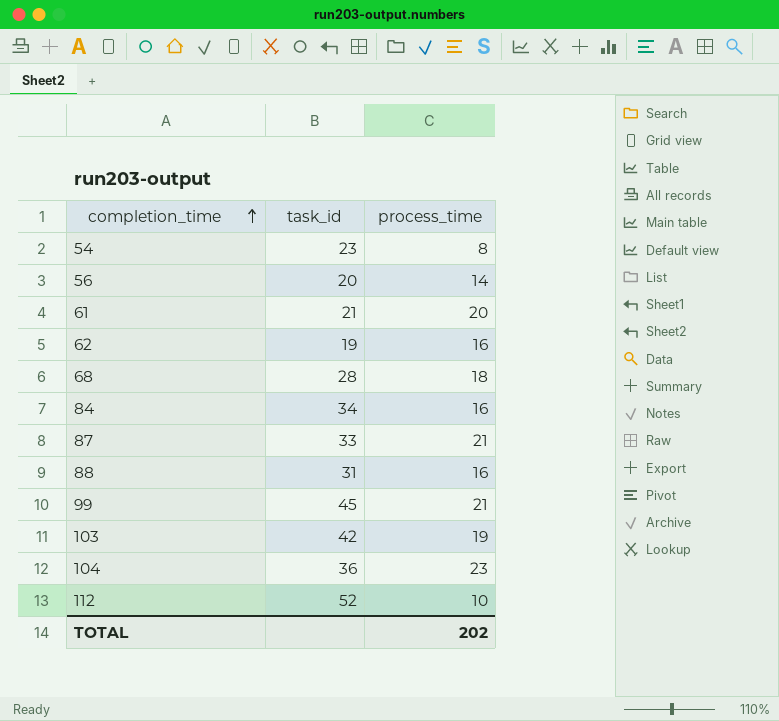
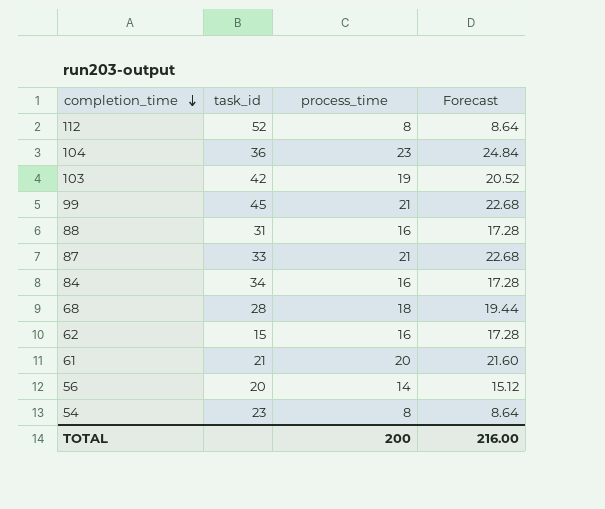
row order: completion_time ascending -> completion_time descending
column Forecast | formula: none -> [process_time] * 1.08
112 | process_time: 10 -> 8
62 | task_id: 19 -> 15
TOTAL | process_time: 202 -> 200

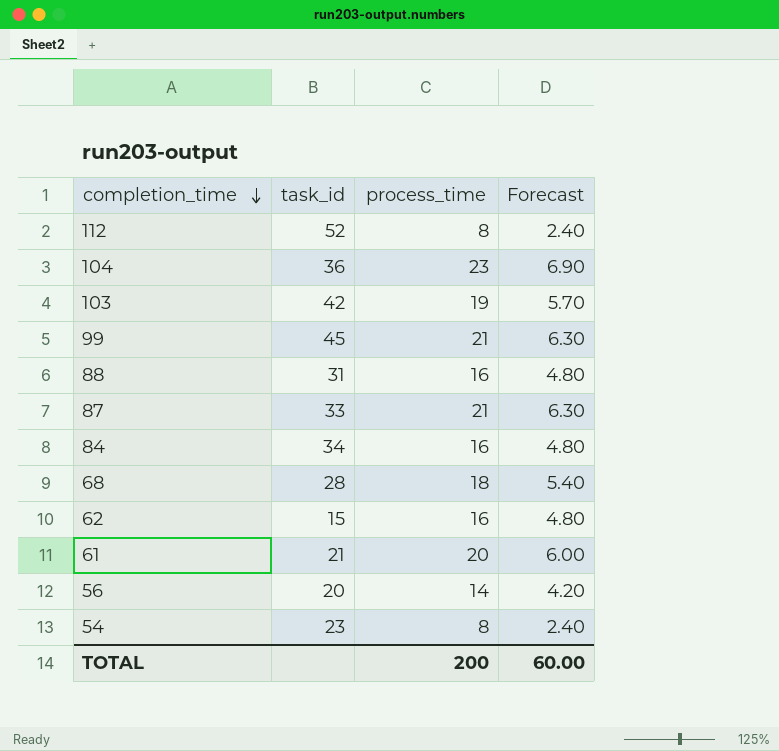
column Forecast | formula: [process_time] * 1.08 -> [process_time] * 0.3
TOTAL | Forecast: 216.00 -> 60.00

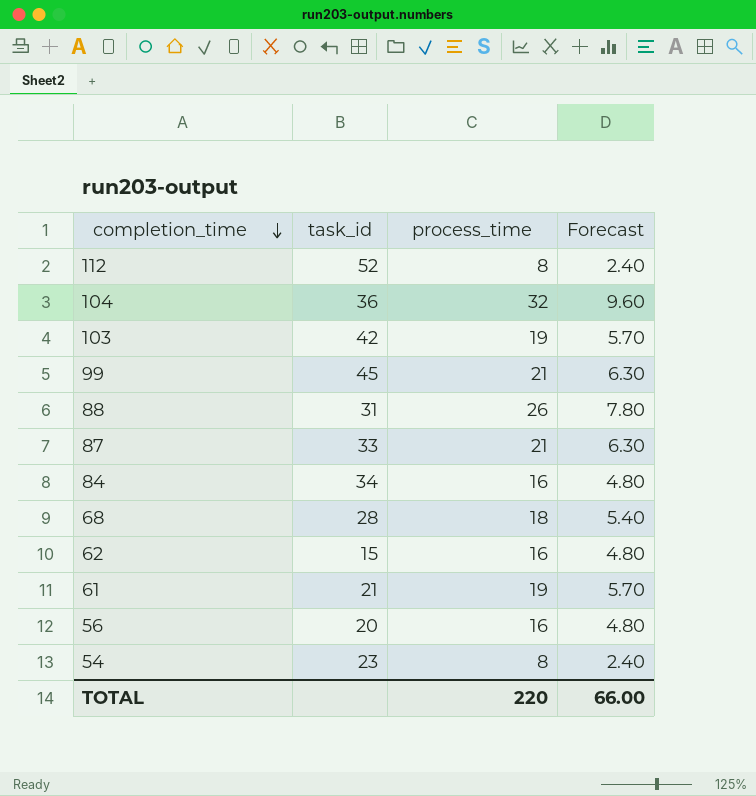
104 | process_time: 23 -> 32
104 | Forecast: 6.90 -> 9.60
88 | process_time: 16 -> 26
88 | Forecast: 4.80 -> 7.80
61 | process_time: 20 -> 19
61 | Forecast: 6.00 -> 5.70
56 | process_time: 14 -> 16
56 | Forecast: 4.20 -> 4.80
TOTAL | process_time: 200 -> 220
TOTAL | Forecast: 60.00 -> 66.00

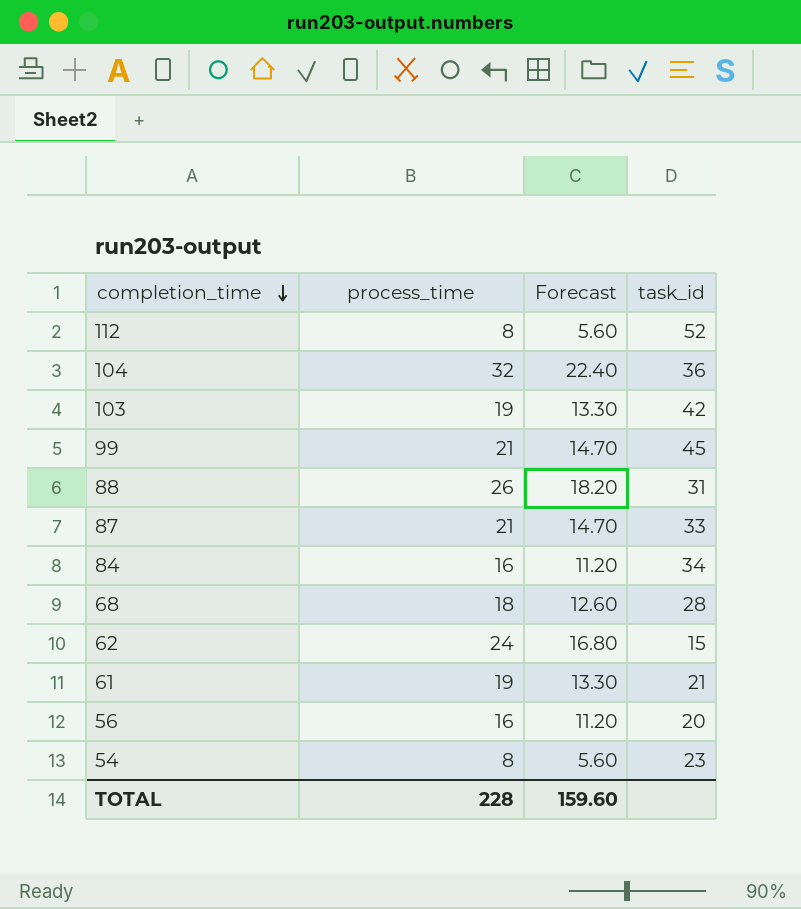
column Forecast | formula: [process_time] * 0.3 -> [process_time] * 0.7
column task_id | position: 2 -> 4
62 | process_time: 16 -> 24
TOTAL | process_time: 220 -> 228
TOTAL | Forecast: 66.00 -> 159.60

